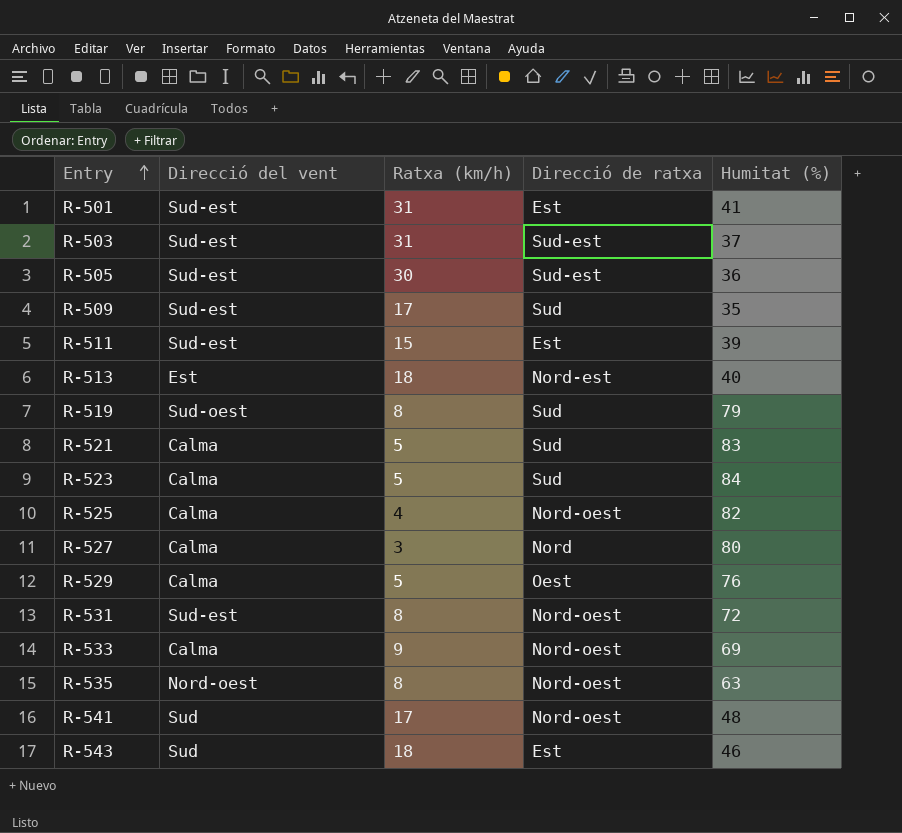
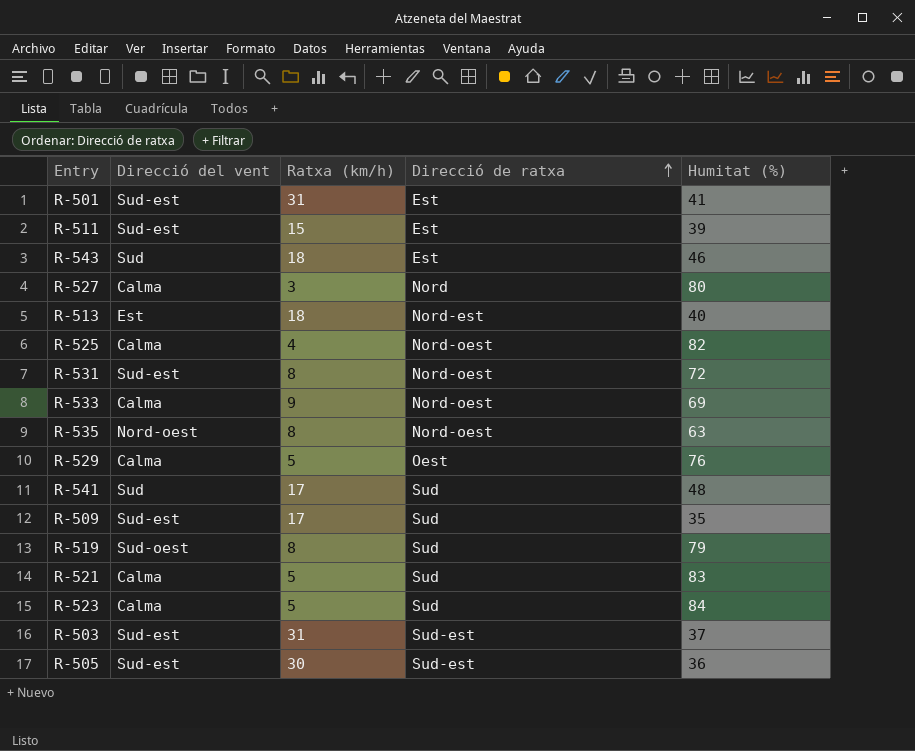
row order: Entry ascending -> Direcció de ratxa ascending
R-541 | Direcció de ratxa: Nord-oest -> Sud

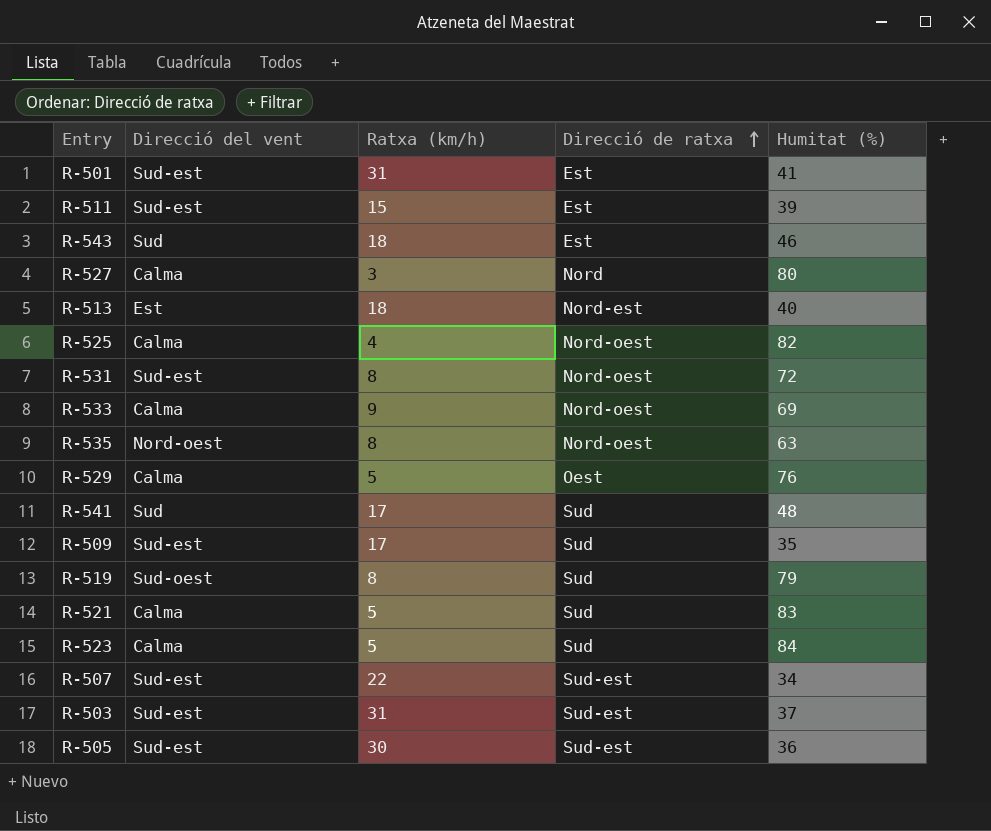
row R-507: none -> Sud-est | 22 | Sud-est | 34

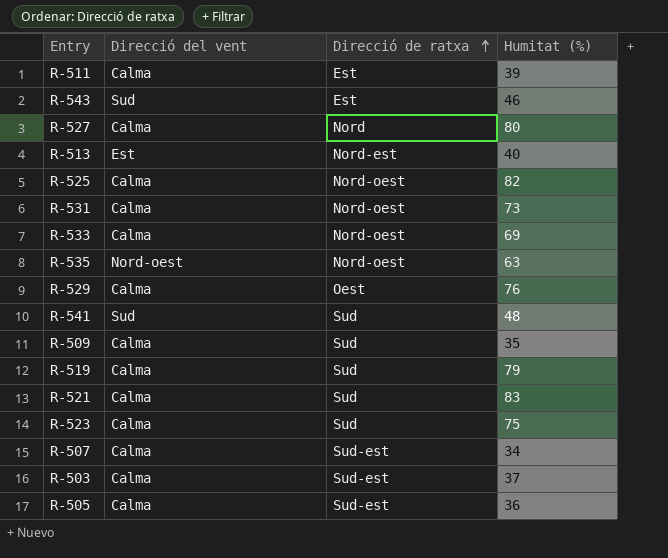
column Ratxa (km/h) | position: 3 -> none
row R-501: Sud-est | 31 | Est | 41 -> none
R-511 | Direcció del vent: Sud-est -> Calma
R-531 | Direcció del vent: Sud-est -> Calma
R-531 | Humitat (%): 72 -> 73
R-509 | Direcció del vent: Sud-est -> Calma
R-519 | Direcció del vent: Sud-oest -> Calma
R-523 | Humitat (%): 84 -> 75
R-507 | Direcció del vent: Sud-est -> Calma
R-503 | Direcció del vent: Sud-est -> Calma
R-505 | Direcció del vent: Sud-est -> Calma

